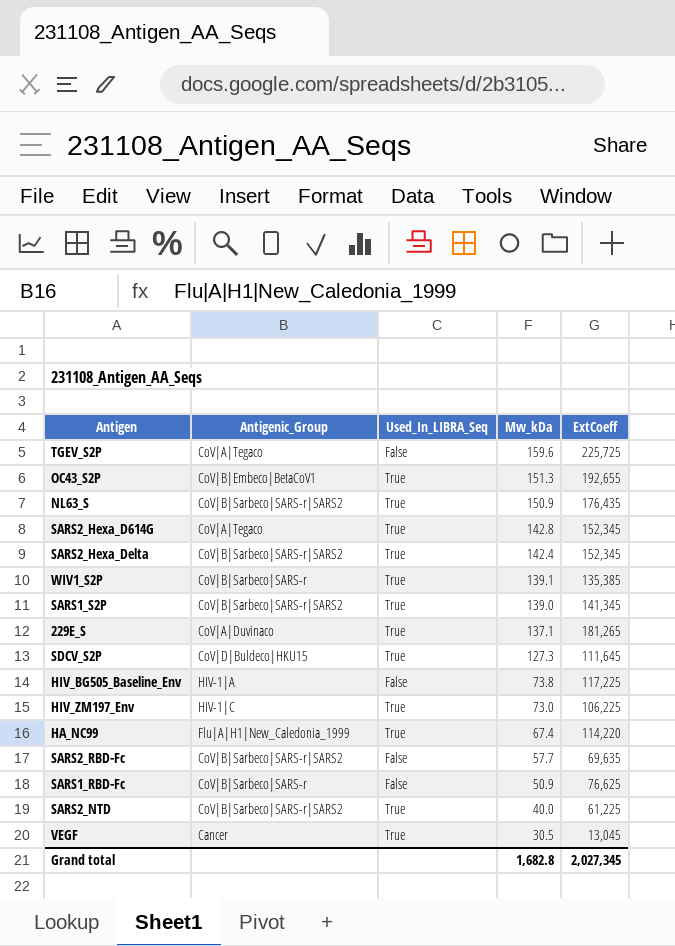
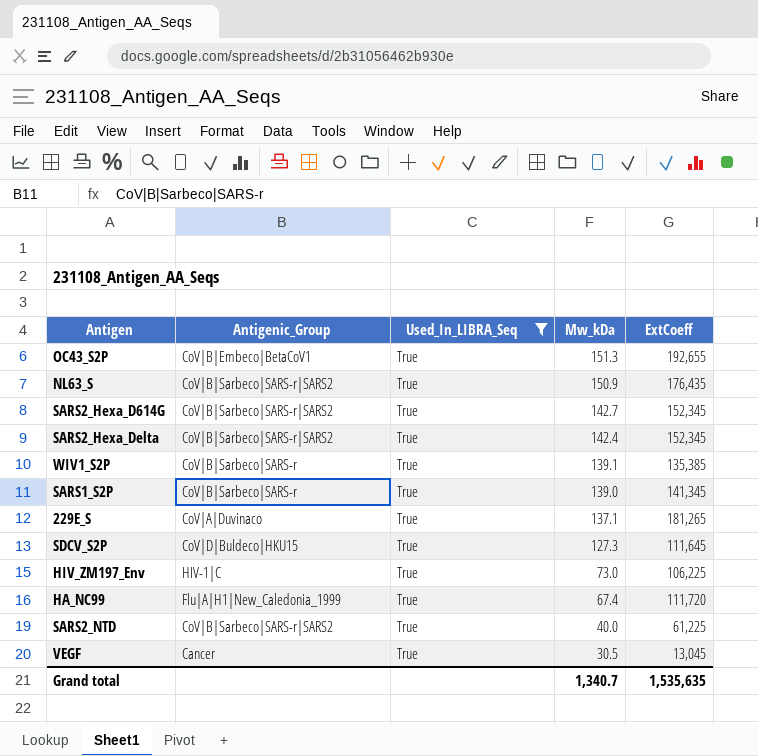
filter: none -> Used_In_LIBRA_Seq = True
SARS2_Hexa_D614G | Antigenic_Group: CoV|A|Tegaco -> CoV|B|Sarbeco|SARS-r|SARS2
SARS2_Hexa_D614G | Mw_kDa: 142.8 -> 142.7
SARS1_S2P | Antigenic_Group: CoV|B|Sarbeco|SARS-r|SARS2 -> CoV|B|Sarbeco|SARS-r
HA_NC99 | ExtCoeff: 114,220 -> 111,720
Grand total | Mw_kDa: 1,682.8 -> 1,340.7
Grand total | ExtCoeff: 2,027,345 -> 1,535,635

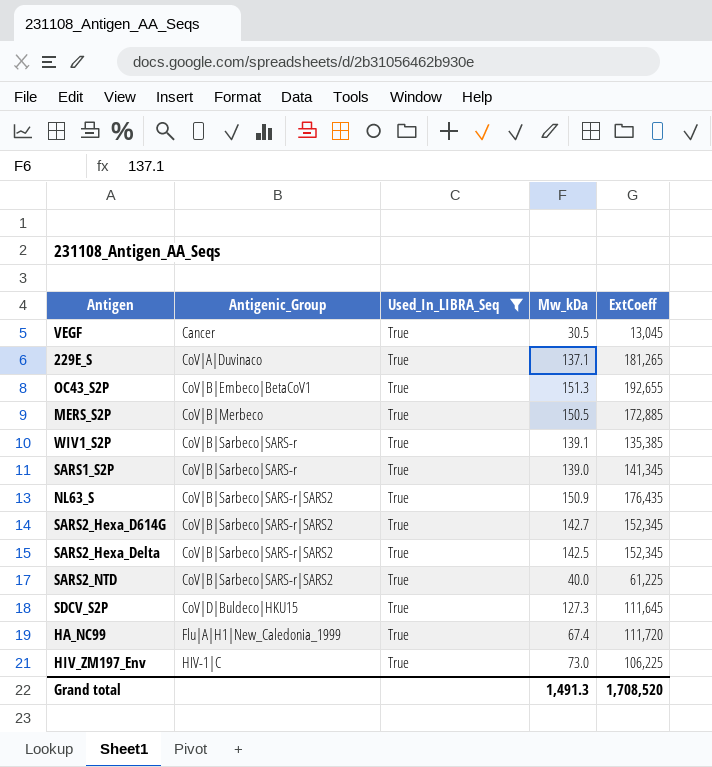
row order: Mw_kDa descending -> Antigenic_Group ascending
row MERS_S2P: none -> CoV|B|Merbeco | True | 150.5 | 172,885
SARS2_Hexa_Delta | Mw_kDa: 142.4 -> 142.5
Grand total | Mw_kDa: 1,340.7 -> 1,491.3
Grand total | ExtCoeff: 1,535,635 -> 1,708,520

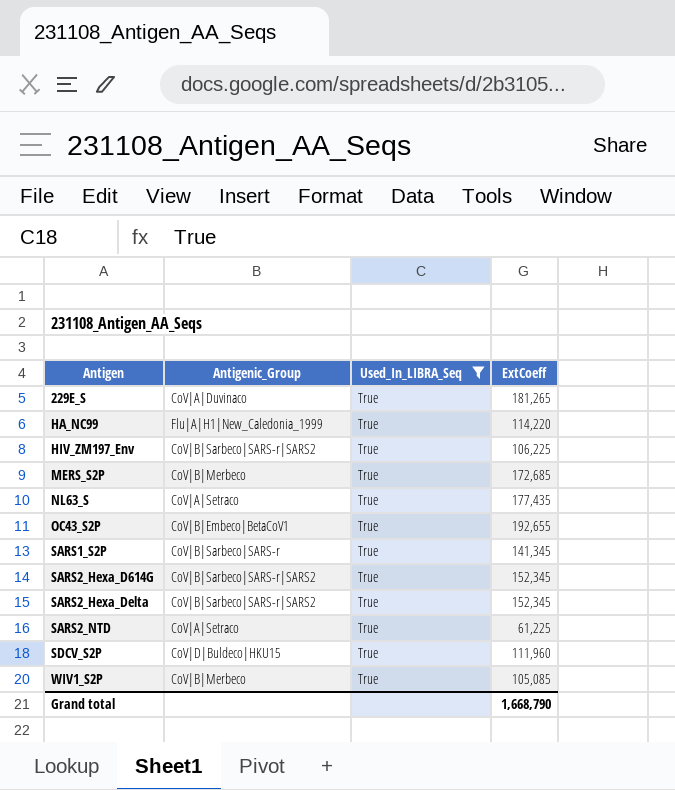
row order: Antigenic_Group ascending -> Antigen ascending
column Mw_kDa | position: 4 -> none
row VEGF: Cancer | True | 30.5 | 13,045 -> none
HA_NC99 | ExtCoeff: 111,720 -> 114,220
HIV_ZM197_Env | Antigenic_Group: HIV-1|C -> CoV|B|Sarbeco|SARS-r|SARS2
MERS_S2P | ExtCoeff: 172,885 -> 172,685
NL63_S | Antigenic_Group: CoV|B|Sarbeco|SARS-r|SARS2 -> CoV|A|Setraco
NL63_S | ExtCoeff: 176,435 -> 177,435
SARS2_NTD | Antigenic_Group: CoV|B|Sarbeco|SARS-r|SARS2 -> CoV|A|Setraco
SDCV_S2P | ExtCoeff: 111,645 -> 111,960
WIV1_S2P | Antigenic_Group: CoV|B|Sarbeco|SARS-r -> CoV|B|Merbeco
WIV1_S2P | ExtCoeff: 135,385 -> 105,085
Grand total | ExtCoeff: 1,708,520 -> 1,668,790

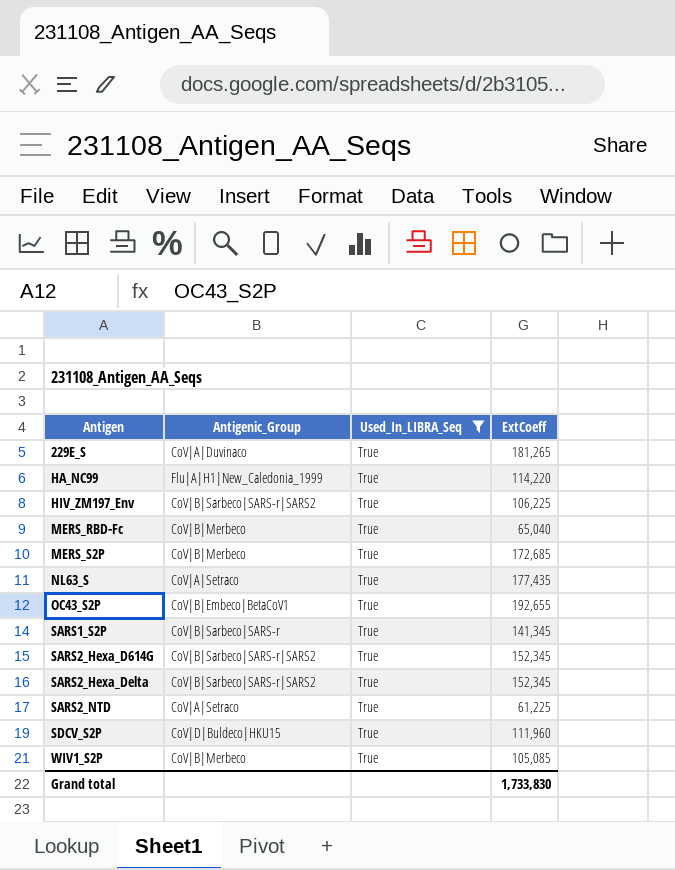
row MERS_RBD-Fc: none -> CoV|B|Merbeco | True | 65,040
Grand total | ExtCoeff: 1,668,790 -> 1,733,830

